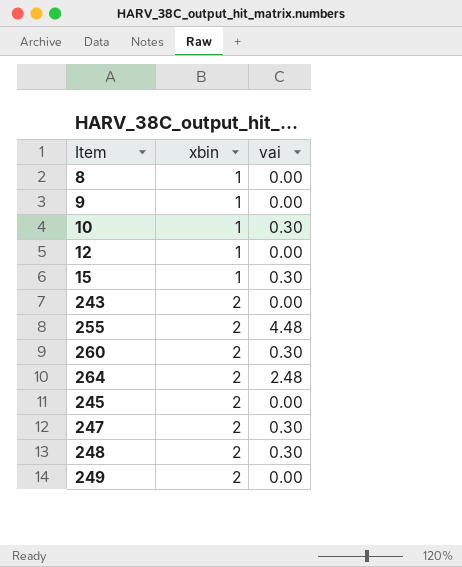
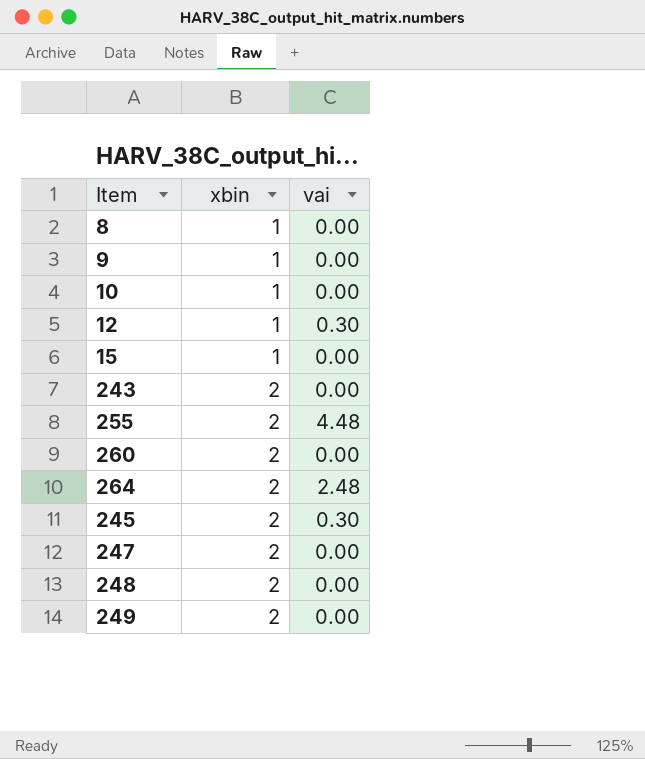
10 | vai: 0.30 -> 0.00
12 | vai: 0.00 -> 0.30
15 | vai: 0.30 -> 0.00
260 | vai: 0.30 -> 0.00
245 | vai: 0.00 -> 0.30
247 | vai: 0.30 -> 0.00
248 | vai: 0.30 -> 0.00

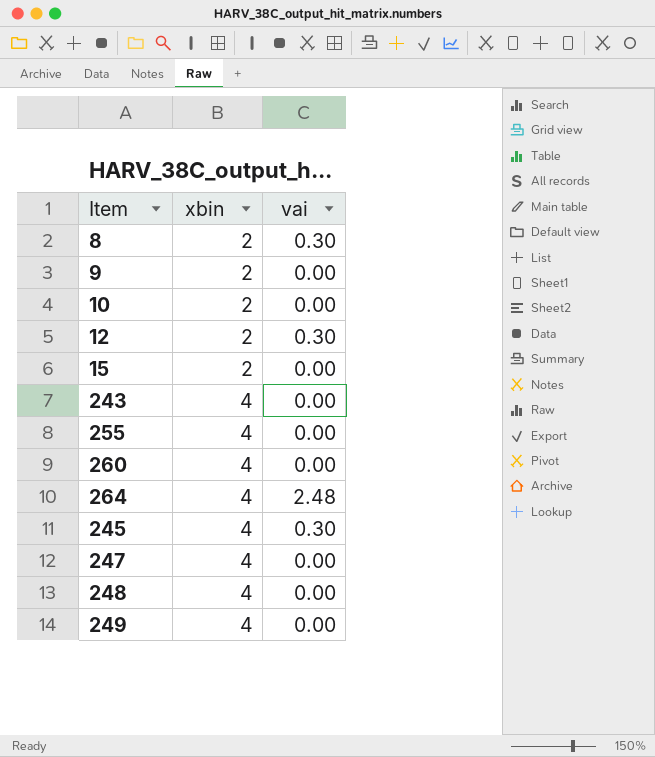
8 | xbin: 1 -> 2
8 | vai: 0.00 -> 0.30
9 | xbin: 1 -> 2
10 | xbin: 1 -> 2
12 | xbin: 1 -> 2
15 | xbin: 1 -> 2
243 | xbin: 2 -> 4
255 | xbin: 2 -> 4
255 | vai: 4.48 -> 0.00
260 | xbin: 2 -> 4
264 | xbin: 2 -> 4
245 | xbin: 2 -> 4
247 | xbin: 2 -> 4
248 | xbin: 2 -> 4
249 | xbin: 2 -> 4

